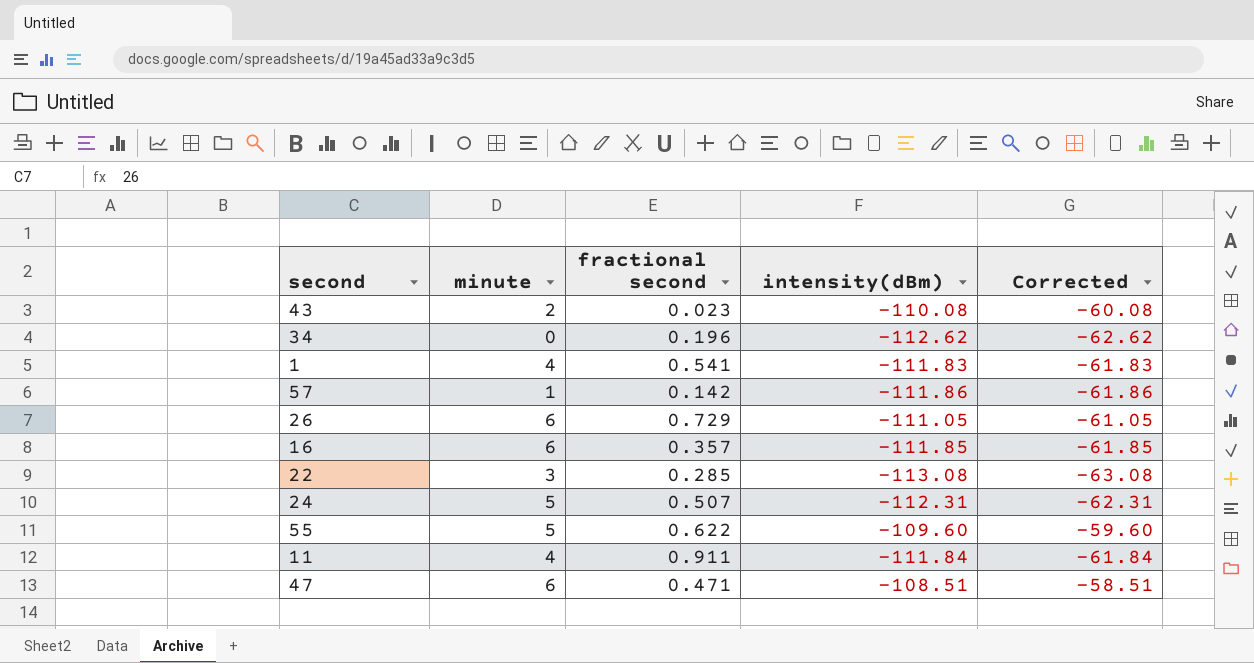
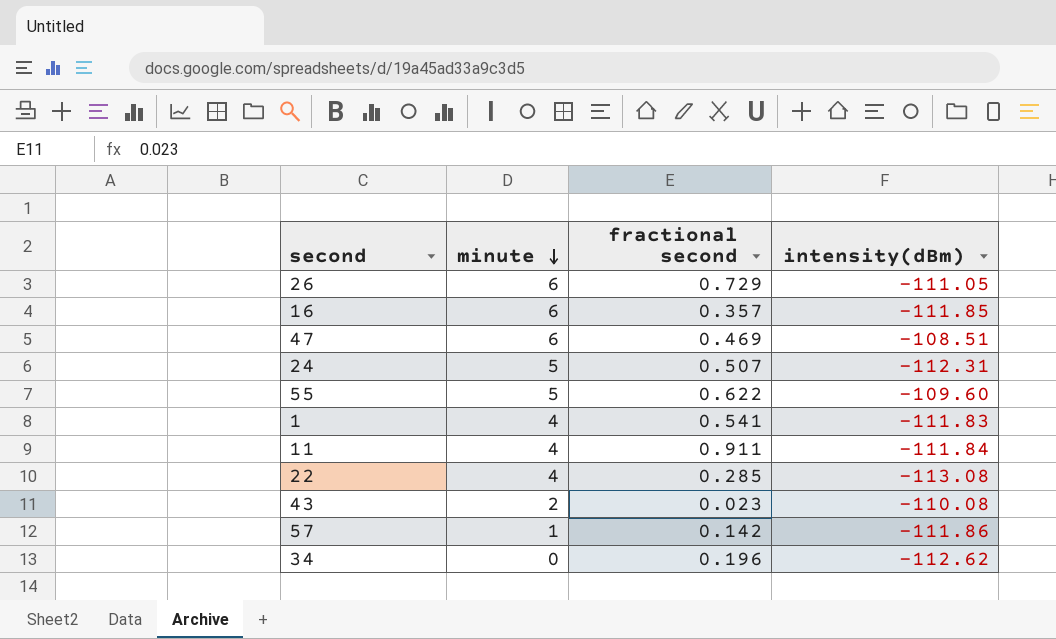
row order: none -> minute descending
column Corrected | formula: [intensity(dBm)] + 50 -> none
47 | fractional second: 0.471 -> 0.469
22 | minute: 3 -> 4

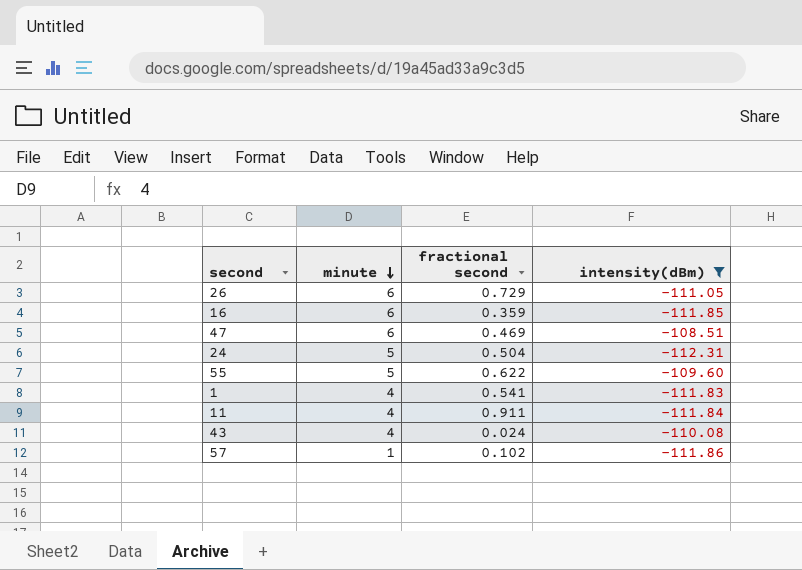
filter: none -> intensity(dBm) >= -112.31
16 | fractional second: 0.357 -> 0.359
24 | fractional second: 0.507 -> 0.504
43 | minute: 2 -> 4
43 | fractional second: 0.023 -> 0.024
57 | fractional second: 0.142 -> 0.102

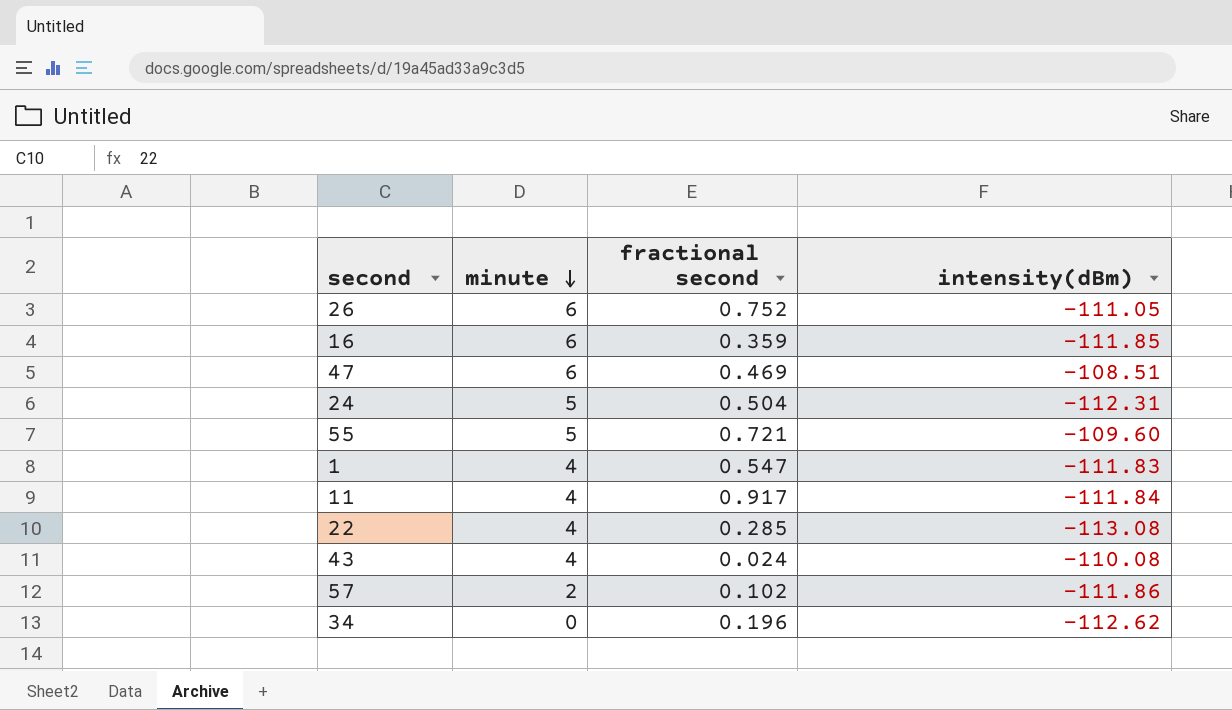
filter: intensity(dBm) >= -112.31 -> none
26 | fractional second: 0.729 -> 0.752
55 | fractional second: 0.622 -> 0.721
1 | fractional second: 0.541 -> 0.547
11 | fractional second: 0.911 -> 0.917
57 | minute: 1 -> 2

